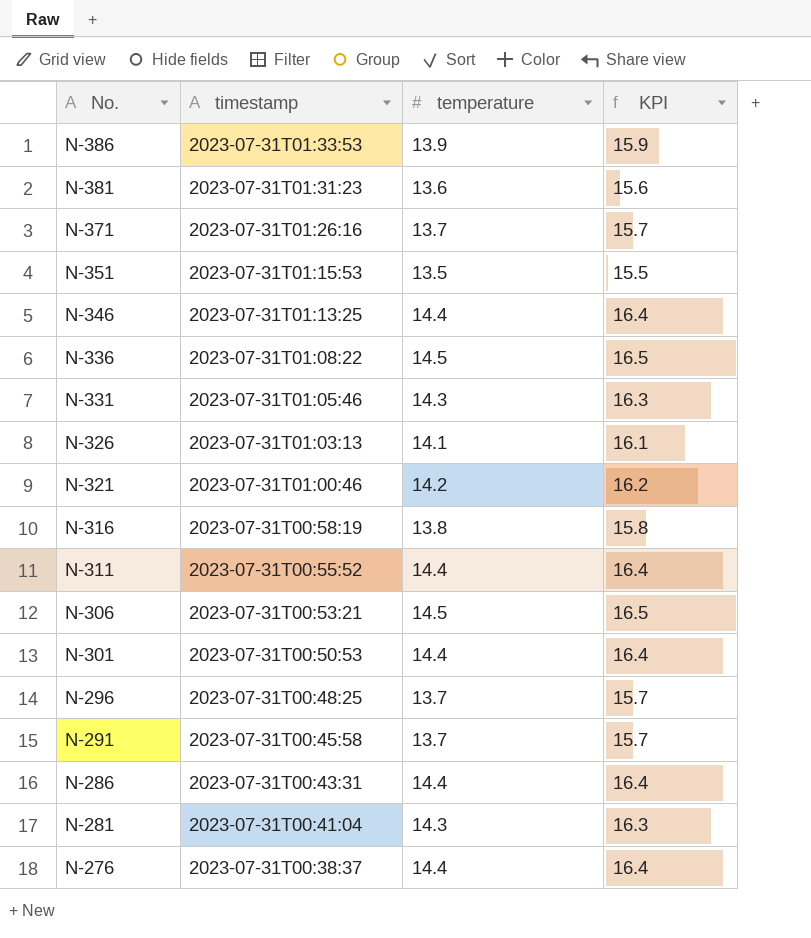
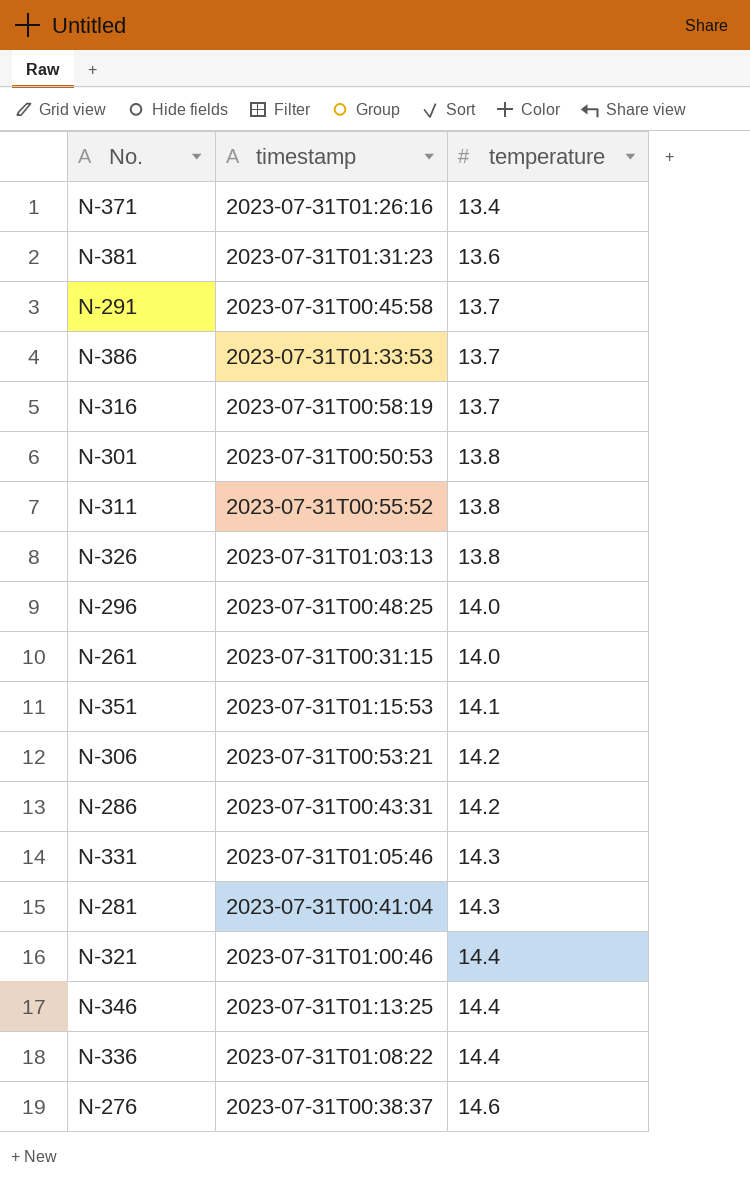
row order: No. descending -> temperature ascending
column KPI | formula: [temperature] + 2 -> none
N-371 | temperature: 13.7 -> 13.4
N-386 | temperature: 13.9 -> 13.7
N-316 | temperature: 13.8 -> 13.7
N-301 | temperature: 14.4 -> 13.8
N-311 | temperature: 14.4 -> 13.8
N-326 | temperature: 14.1 -> 13.8
N-296 | temperature: 13.7 -> 14.0
row N-261: none -> 2023-07-31T00:31:15 | 14.0
N-351 | temperature: 13.5 -> 14.1
N-306 | temperature: 14.5 -> 14.2
N-286 | temperature: 14.4 -> 14.2
N-321 | temperature: 14.2 -> 14.4
N-336 | temperature: 14.5 -> 14.4
N-276 | temperature: 14.4 -> 14.6

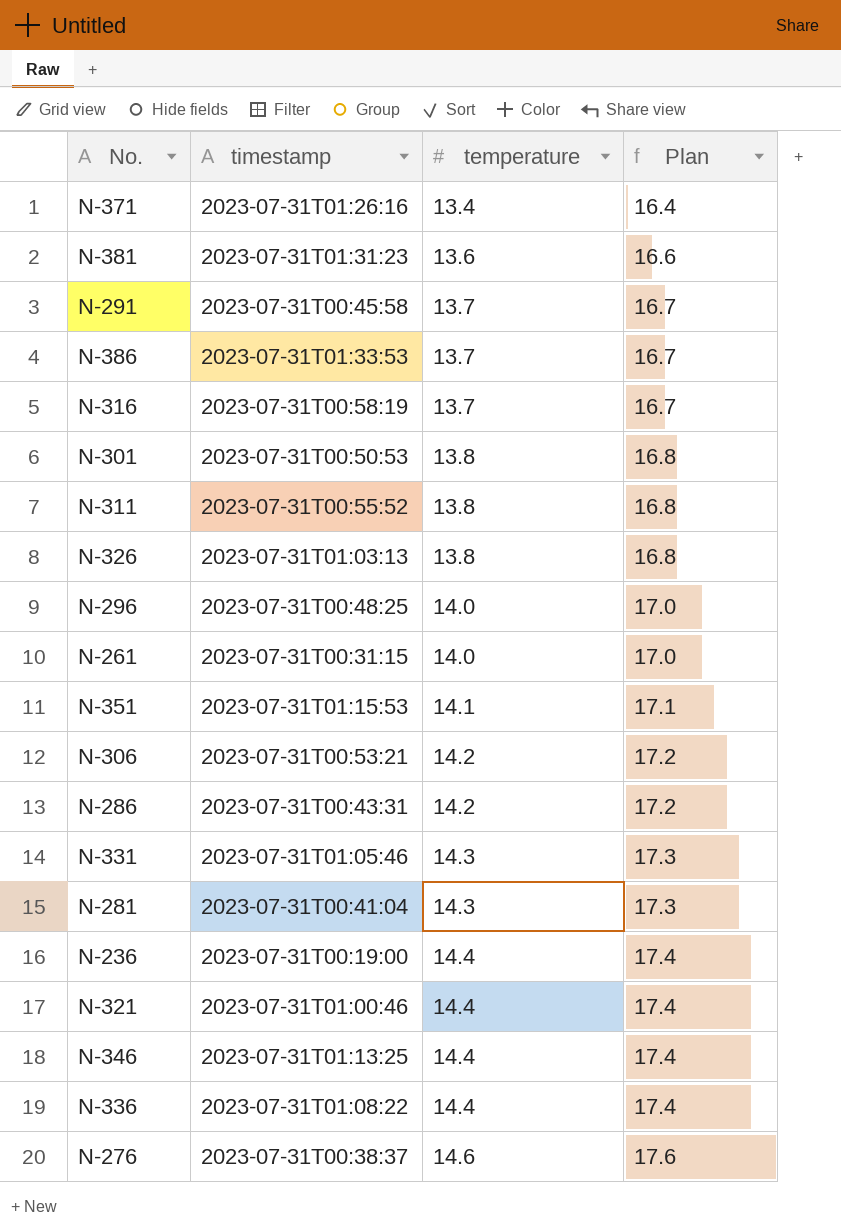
column Plan | formula: none -> [temperature] + 3
row N-236: none -> 2023-07-31T00:19:00 | 14.4 | 17.4

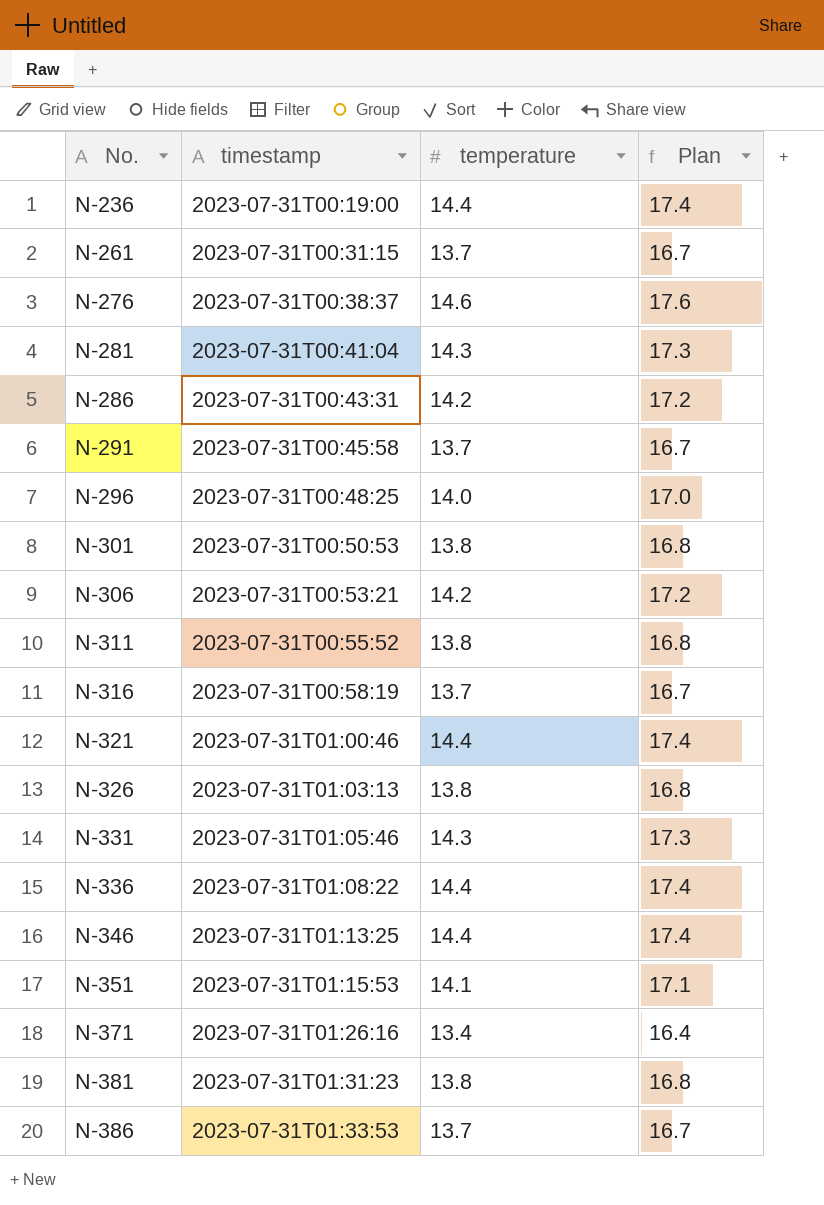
row order: temperature ascending -> No. ascending
N-261 | temperature: 14.0 -> 13.7
N-261 | Plan: 17.0 -> 16.7
N-381 | temperature: 13.6 -> 13.8
N-381 | Plan: 16.6 -> 16.8

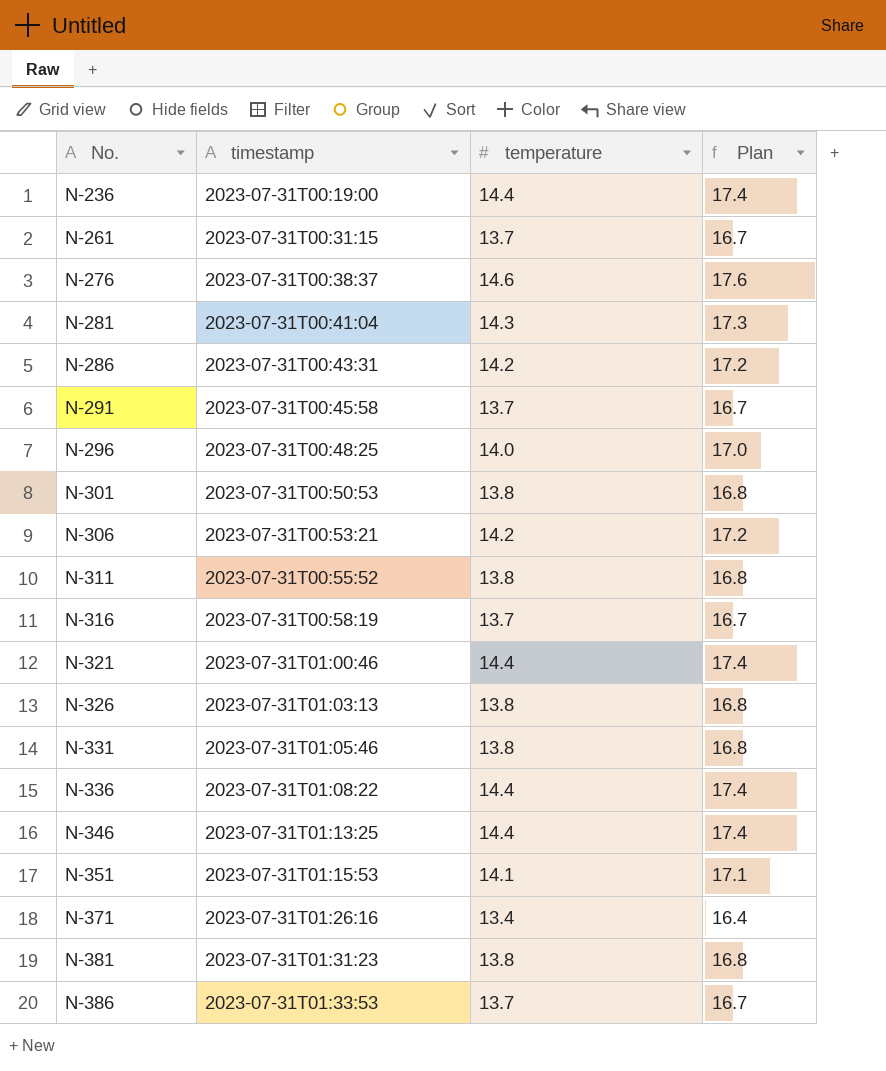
N-331 | temperature: 14.3 -> 13.8
N-331 | Plan: 17.3 -> 16.8

